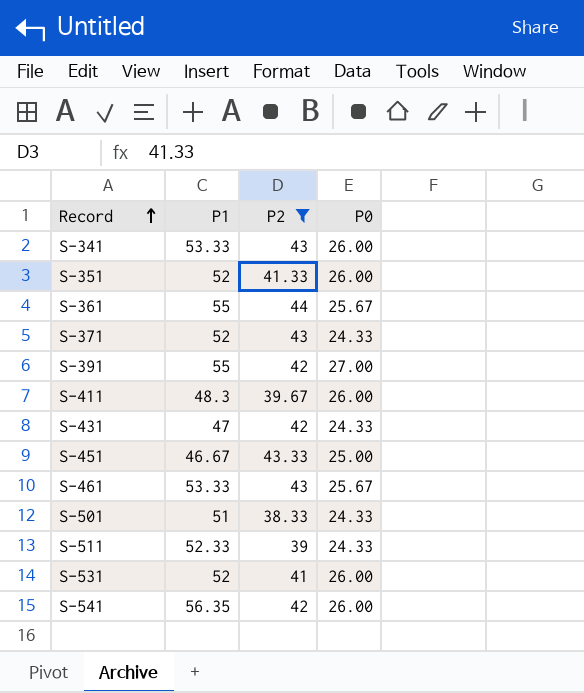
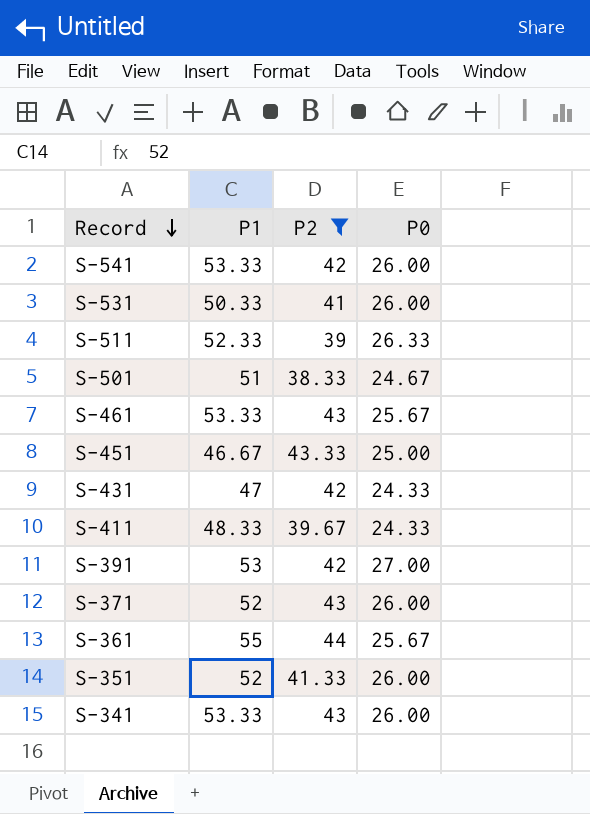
row order: Record ascending -> Record descending
S-541 | P1: 56.35 -> 53.33
S-531 | P1: 52 -> 50.33
S-511 | P0: 24.33 -> 26.33
S-501 | P0: 24.33 -> 24.67
S-411 | P1: 48.3 -> 48.33
S-411 | P0: 26.00 -> 24.33
S-391 | P1: 55 -> 53
S-371 | P0: 24.33 -> 26.00

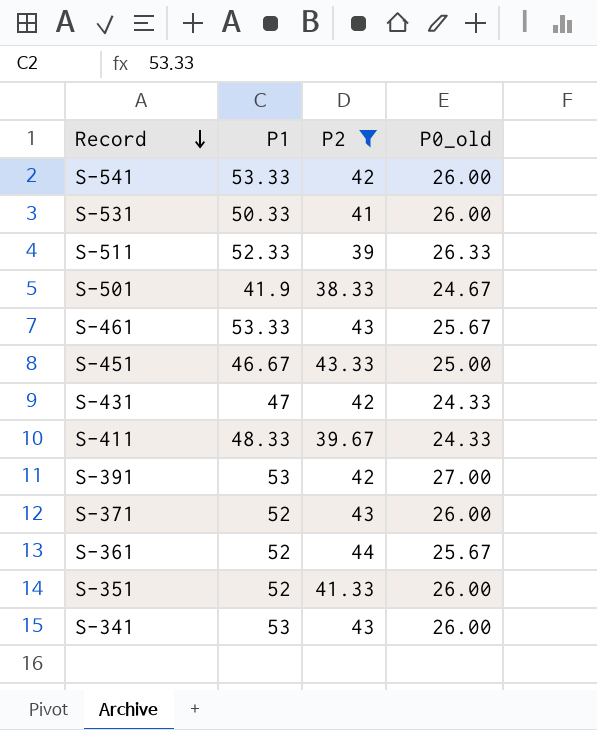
column name: P0 -> P0_old
S-501 | P1: 51 -> 41.9
S-361 | P1: 55 -> 52
S-341 | P1: 53.33 -> 53

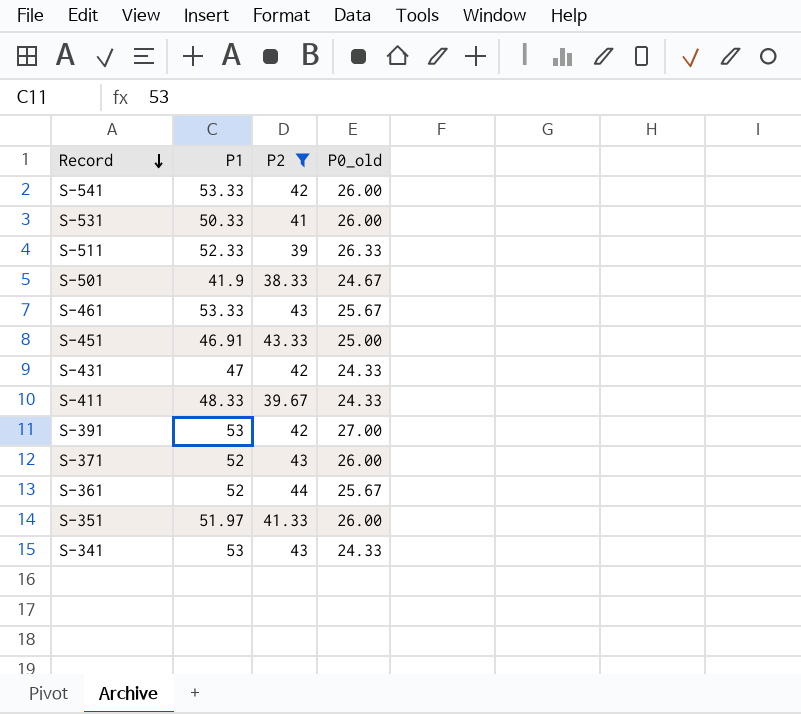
S-451 | P1: 46.67 -> 46.91
S-351 | P1: 52 -> 51.97
S-341 | P0_old: 26.00 -> 24.33

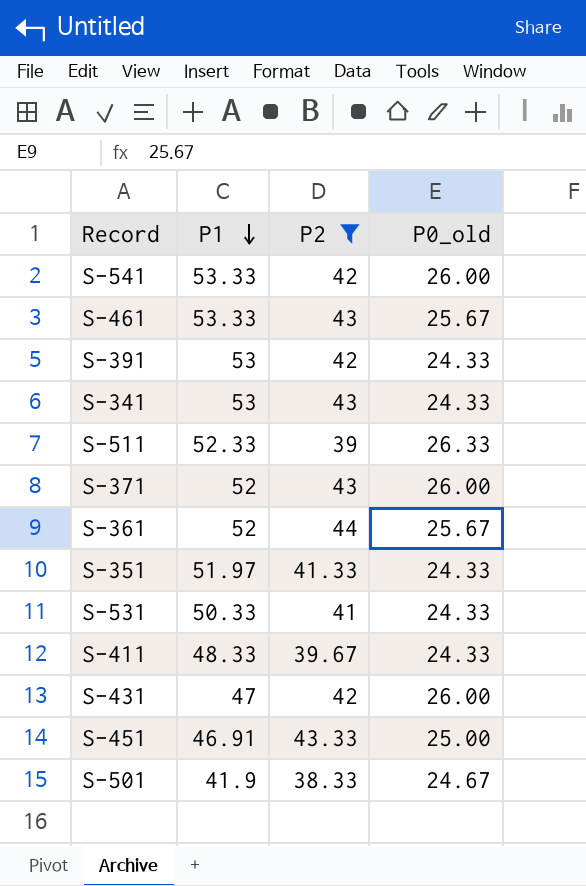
row order: Record descending -> P1 descending
S-391 | P0_old: 27.00 -> 24.33
S-351 | P0_old: 26.00 -> 24.33
S-531 | P0_old: 26.00 -> 24.33
S-431 | P0_old: 24.33 -> 26.00

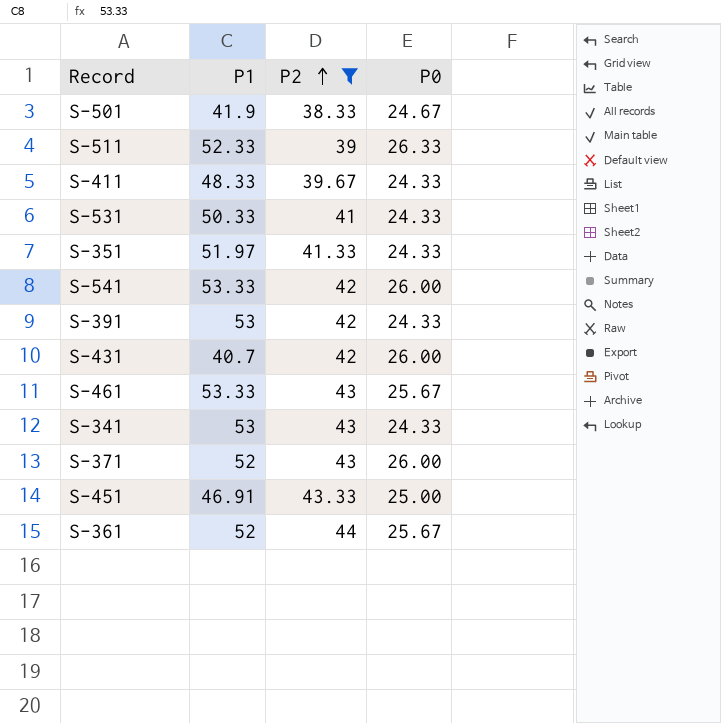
row order: P1 descending -> P2 ascending
column name: P0_old -> P0
S-431 | P1: 47 -> 40.7

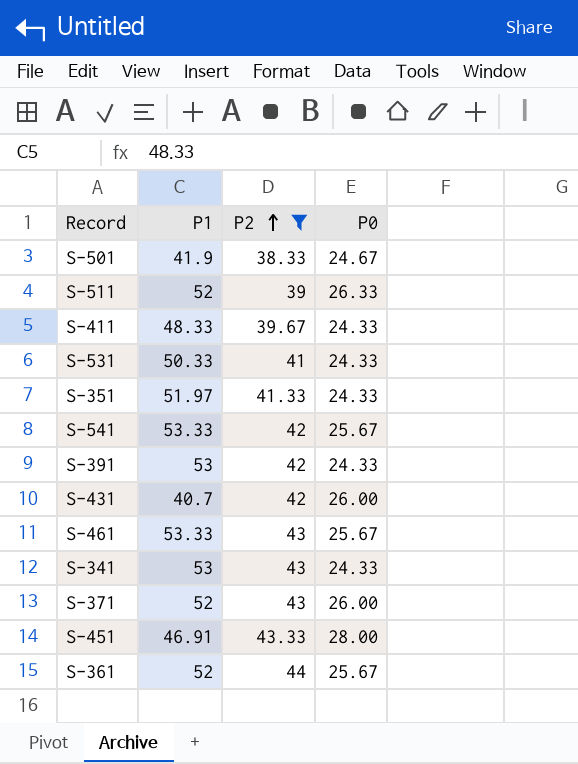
S-511 | P1: 52.33 -> 52
S-541 | P0: 26.00 -> 25.67
S-451 | P0: 25.00 -> 28.00

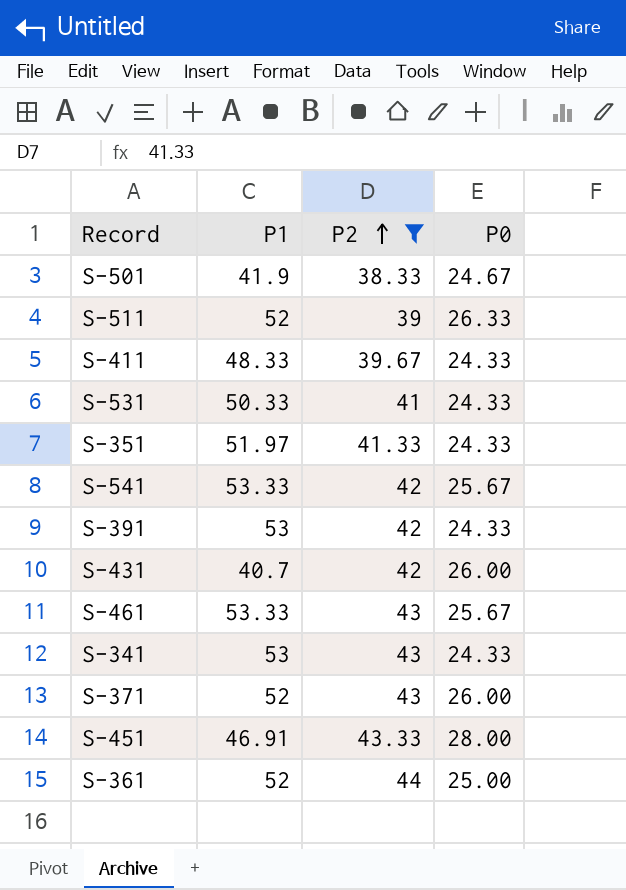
S-361 | P0: 25.67 -> 25.00

